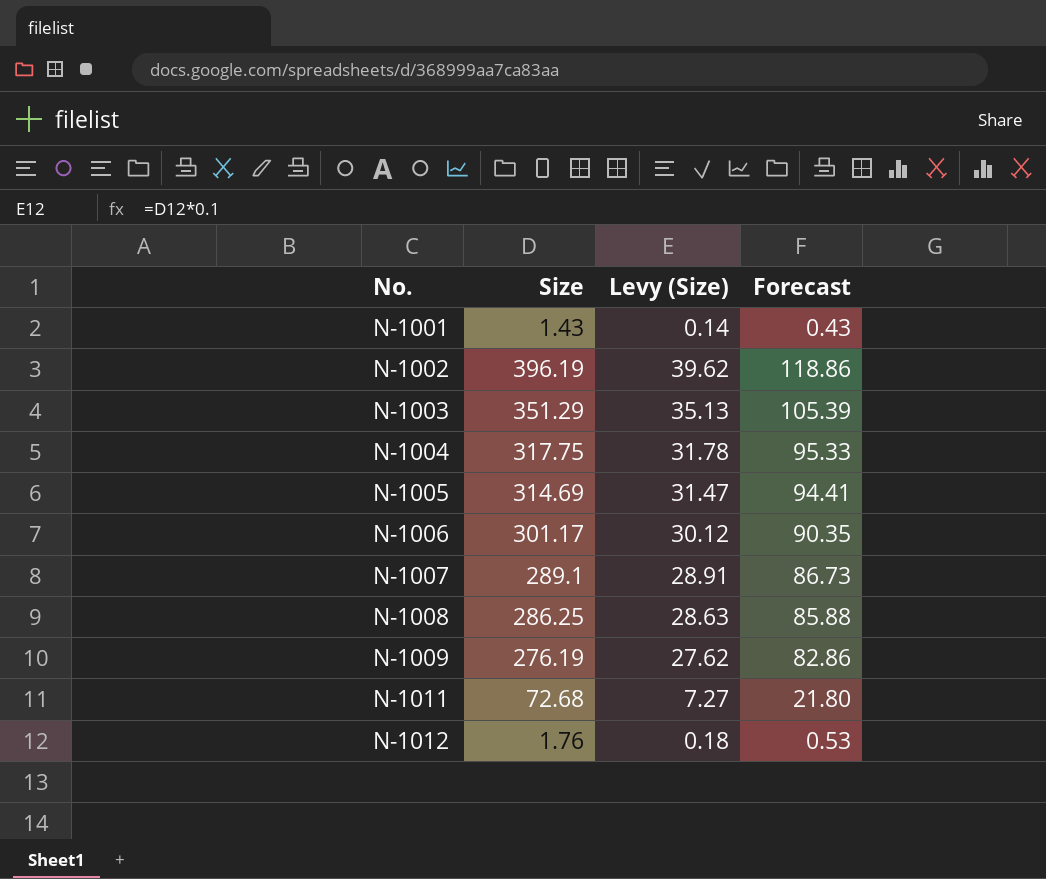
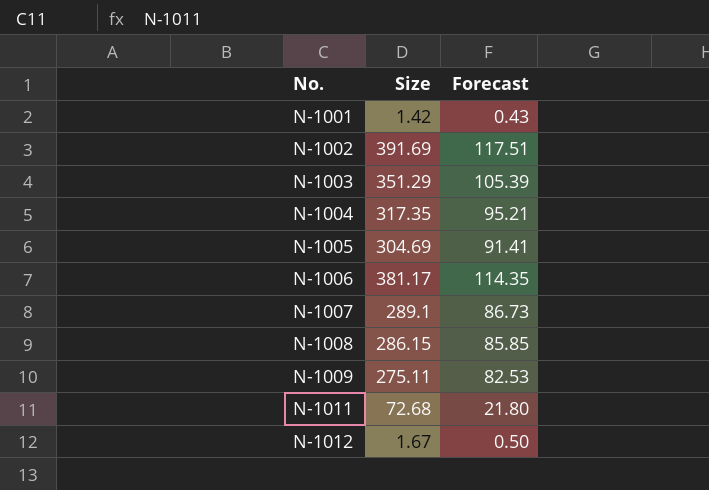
column Levy (Size) | formula: [Size] * 0.1 -> none
N-1001 | Size: 1.43 -> 1.42
N-1002 | Size: 396.19 -> 391.69
N-1002 | Forecast: 118.86 -> 117.51
N-1004 | Size: 317.75 -> 317.35
N-1004 | Forecast: 95.33 -> 95.21
N-1005 | Size: 314.69 -> 304.69
N-1005 | Forecast: 94.41 -> 91.41
N-1006 | Size: 301.17 -> 381.17
N-1006 | Forecast: 90.35 -> 114.35
N-1008 | Size: 286.25 -> 286.15
N-1008 | Forecast: 85.88 -> 85.85
N-1009 | Size: 276.19 -> 275.11
N-1009 | Forecast: 82.86 -> 82.53
N-1012 | Size: 1.76 -> 1.67
N-1012 | Forecast: 0.53 -> 0.50

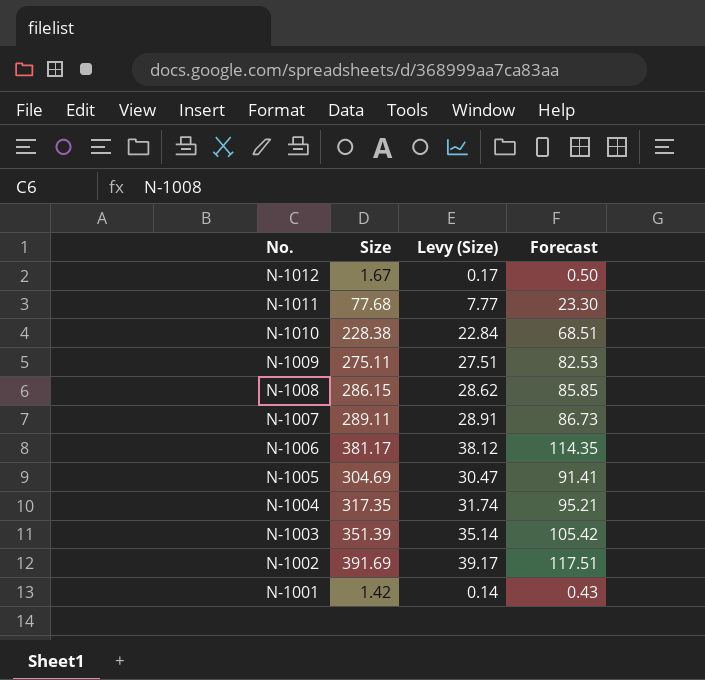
row order: No. ascending -> No. descending
column Levy (Size) | formula: none -> [Size] * 0.1
N-1011 | Size: 72.68 -> 77.68
N-1011 | Forecast: 21.80 -> 23.30
row N-1010: none -> 228.38 | 22.84 | 68.51
N-1007 | Size: 289.1 -> 289.11
N-1003 | Size: 351.29 -> 351.39
N-1003 | Forecast: 105.39 -> 105.42

